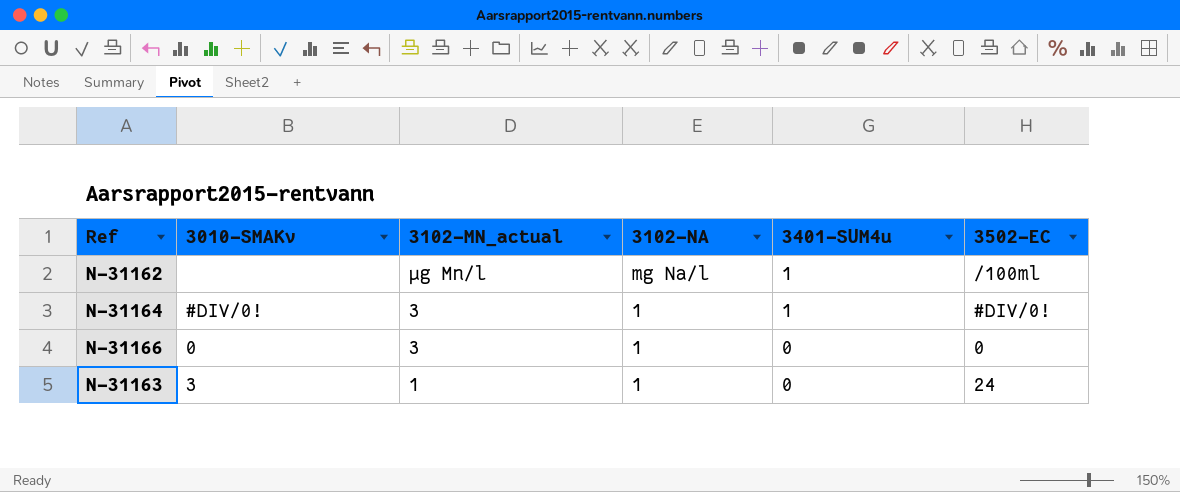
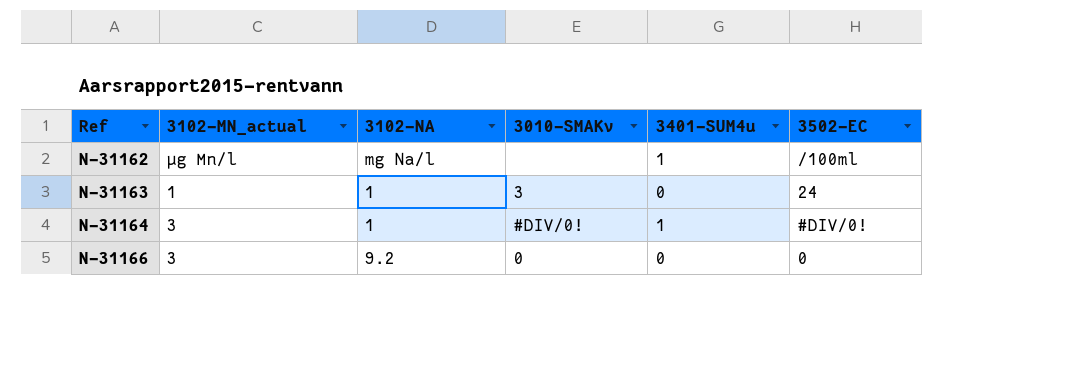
row order: 3102-MN_actual descending -> Ref ascending
column 3010-SMAKv | position: 2 -> 4
N-31166 | 3102-NA: 1 -> 9.2

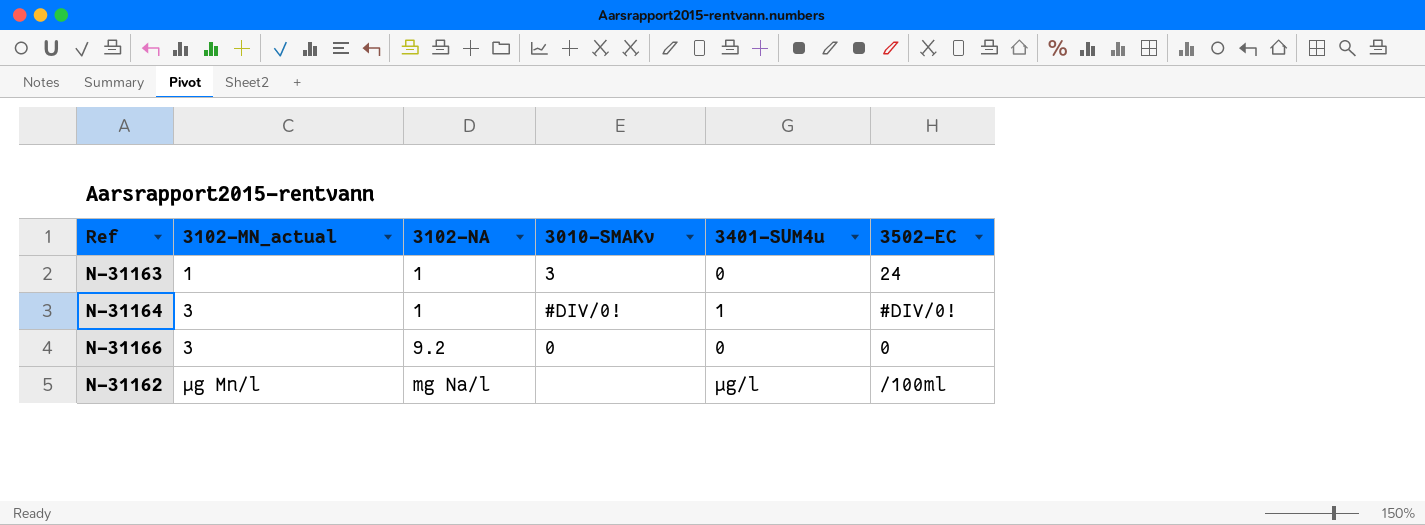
row order: Ref ascending -> 3102-MN_actual ascending
N-31162 | 3401-SUM4u: 1 -> µg/l

